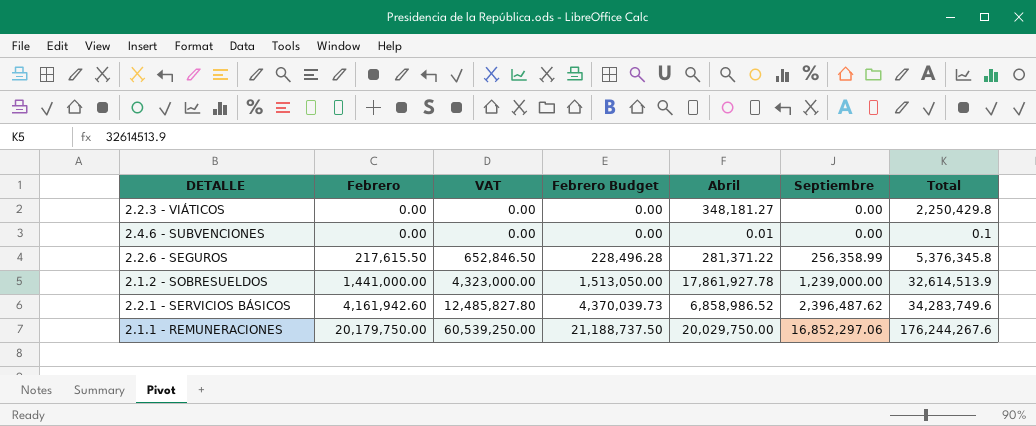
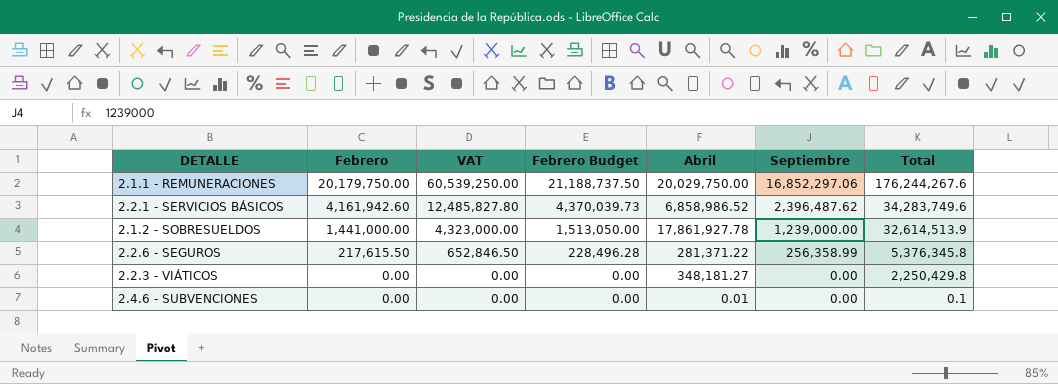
row order: Febrero ascending -> Febrero descending

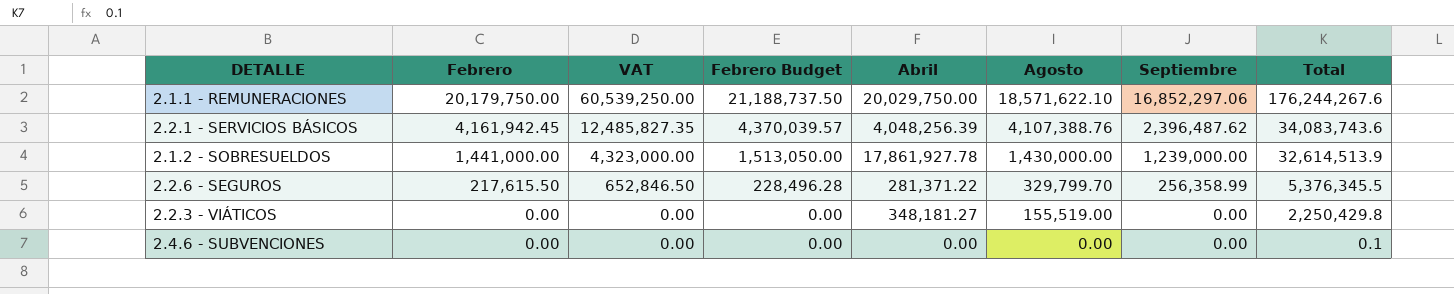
column Agosto | position: none -> 6
2.2.1 - SERVICIOS BÁSICOS | Febrero: 4,161,942.60 -> 4,161,942.45
2.2.1 - SERVICIOS BÁSICOS | VAT: 12,485,827.80 -> 12,485,827.35
2.2.1 - SERVICIOS BÁSICOS | Febrero Budget: 4,370,039.73 -> 4,370,039.57
2.2.1 - SERVICIOS BÁSICOS | Abril: 6,858,986.52 -> 4,048,256.39
2.2.1 - SERVICIOS BÁSICOS | Total: 34,283,749.6 -> 34,083,743.6
2.2.6 - SEGUROS | Total: 5,376,345.8 -> 5,376,345.5
2.4.6 - SUBVENCIONES | Abril: 0.01 -> 0.00

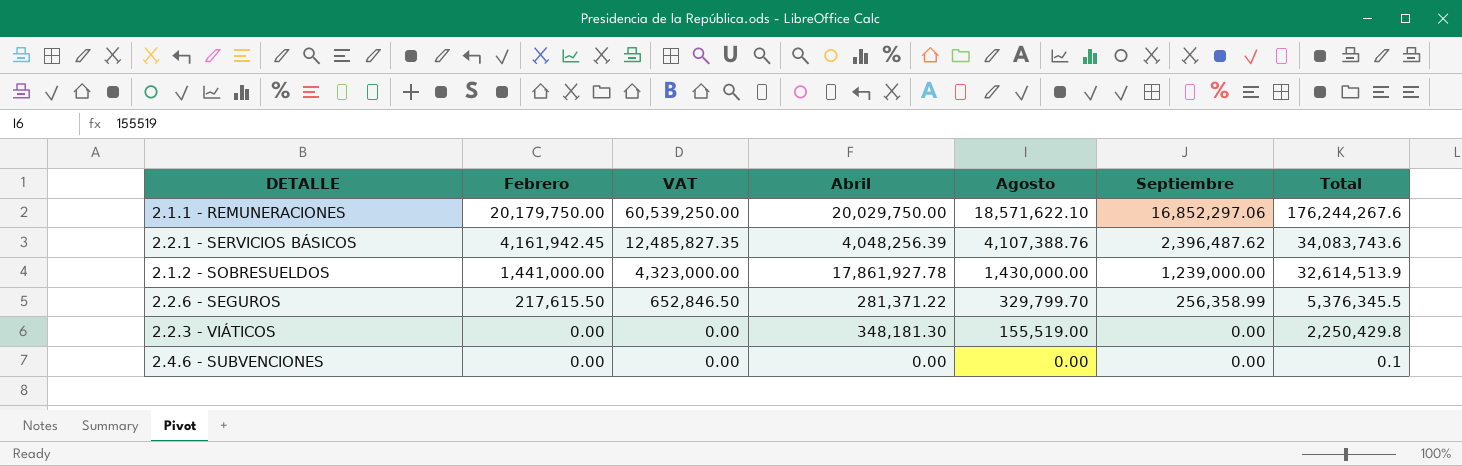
column Febrero Budget | formula: [Febrero] * 1.05 -> none
2.2.3 - VIÁTICOS | Abril: 348,181.27 -> 348,181.30

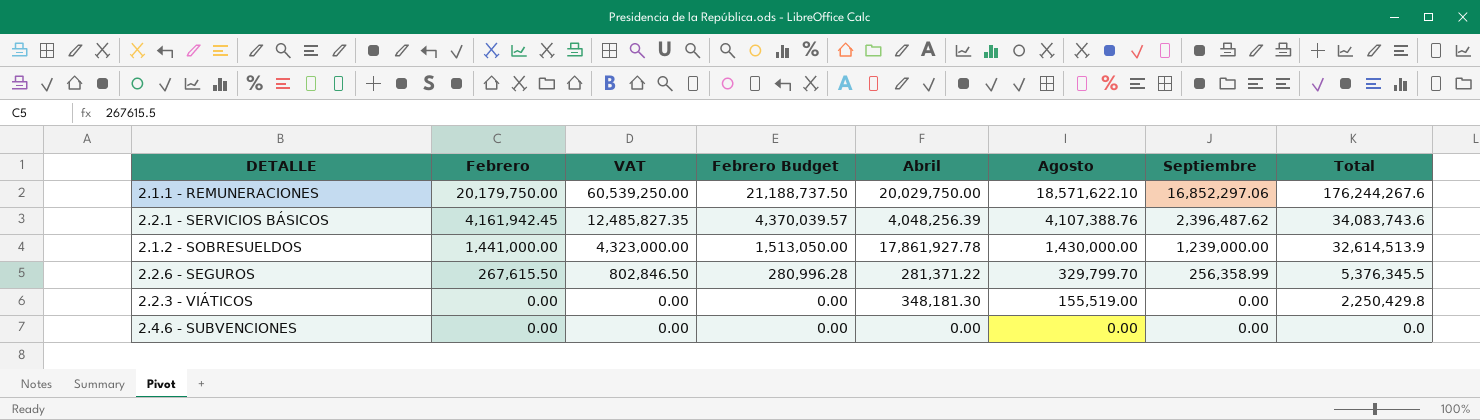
column Febrero Budget | formula: none -> [Febrero] * 1.05
2.2.6 - SEGUROS | Febrero: 217,615.50 -> 267,615.50
2.2.6 - SEGUROS | VAT: 652,846.50 -> 802,846.50
2.4.6 - SUBVENCIONES | Total: 0.1 -> 0.0

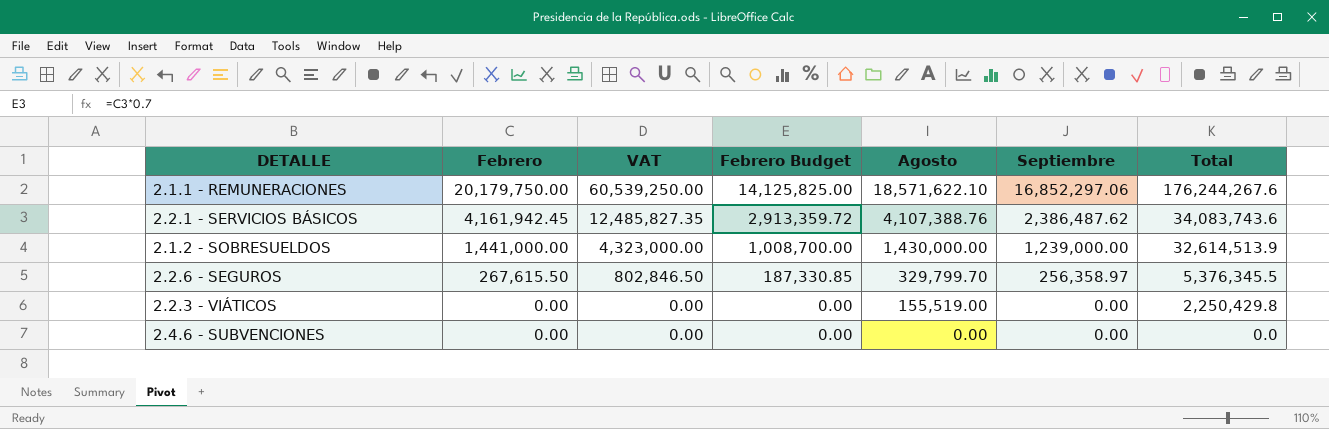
column Abril | position: 5 -> none
column Febrero Budget | formula: [Febrero] * 1.05 -> [Febrero] * 0.7
2.2.1 - SERVICIOS BÁSICOS | Septiembre: 2,396,487.62 -> 2,386,487.62
2.2.6 - SEGUROS | Septiembre: 256,358.99 -> 256,358.97

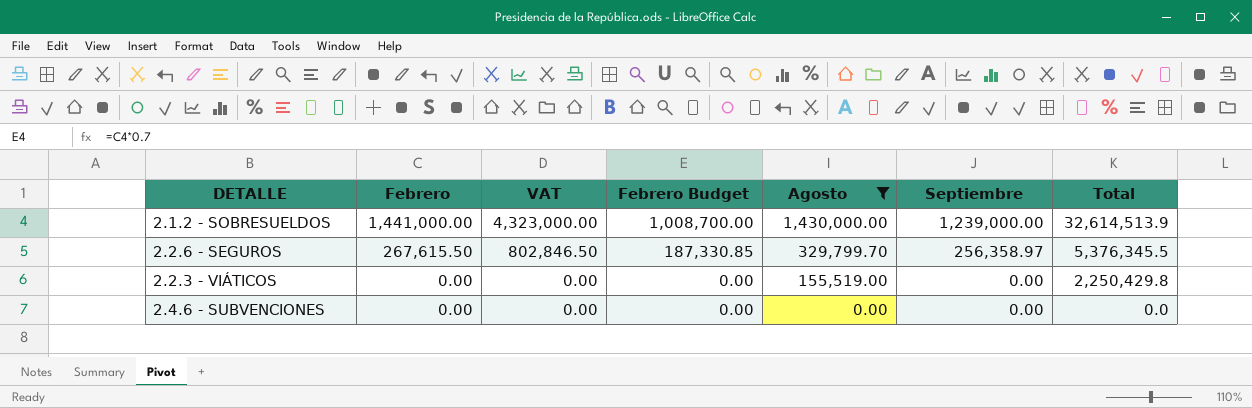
filter: none -> Agosto <= 1,430,000.00

